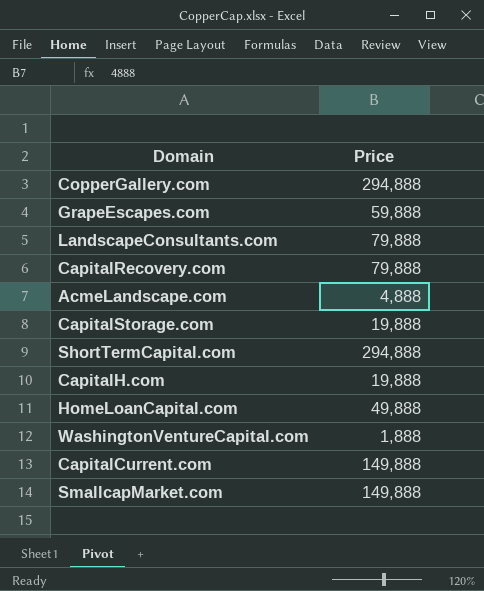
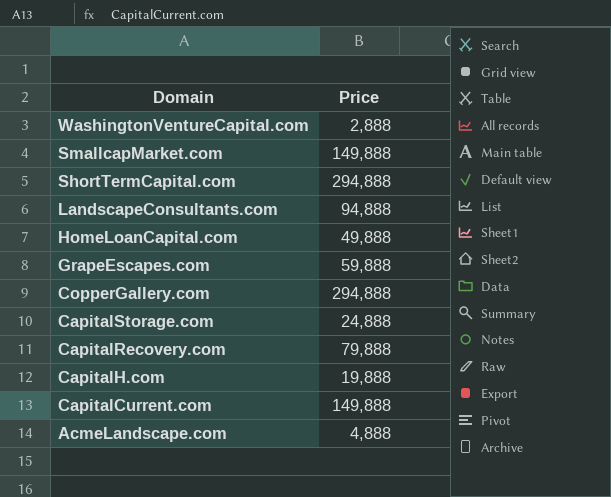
row order: none -> Domain descending
WashingtonVentureCapital.com | Price: 1,888 -> 2,888
LandscapeConsultants.com | Price: 79,888 -> 94,888
CapitalStorage.com | Price: 19,888 -> 24,888

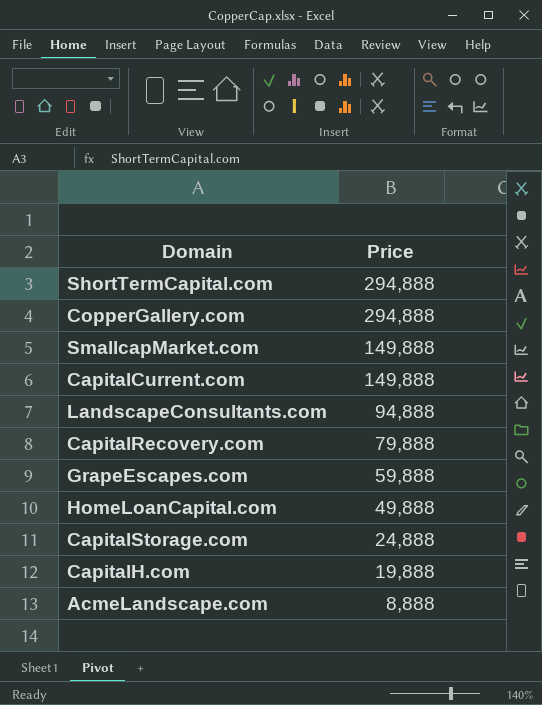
row order: Domain descending -> Price descending
row WashingtonVentureCapital.com: 2,888 -> none
AcmeLandscape.com | Price: 4,888 -> 8,888

